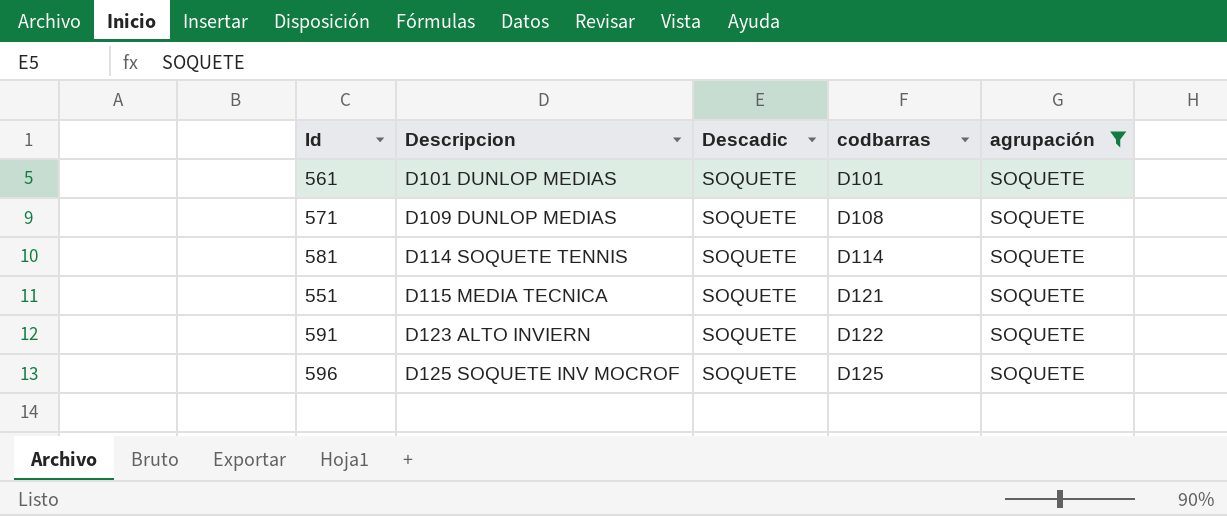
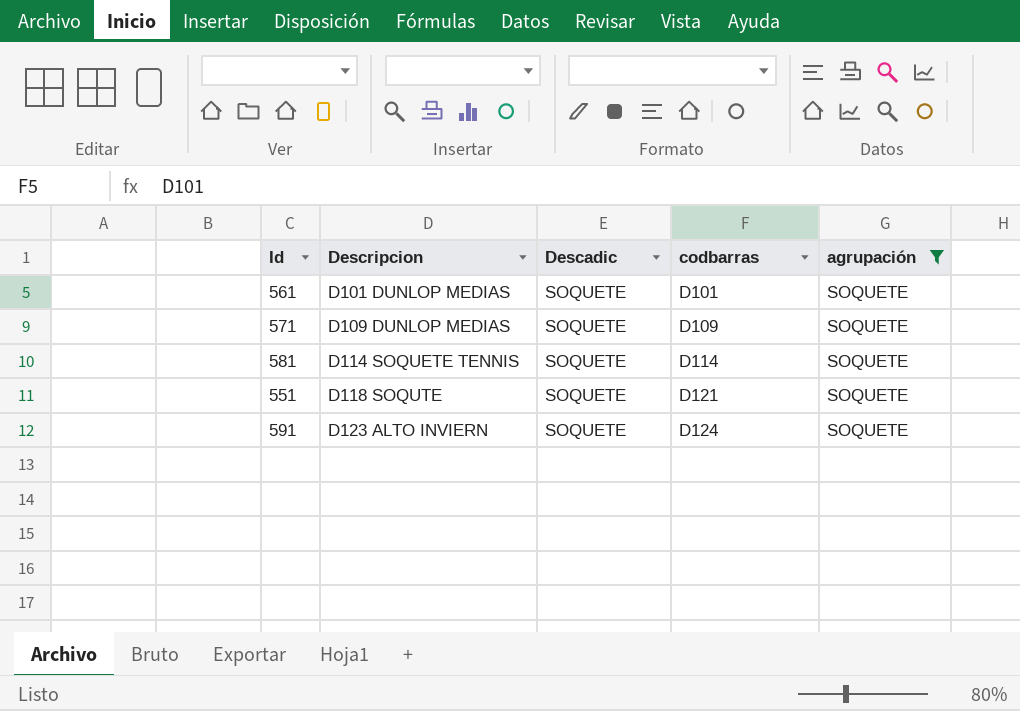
row 596: D125 SOQUETE INV MOCROF | SOQUETE | D125 | SOQUETE -> none
571 | codbarras: D108 -> D109
551 | Descripcion: D115 MEDIA TECNICA -> D118 SOQUTE
591 | codbarras: D122 -> D124

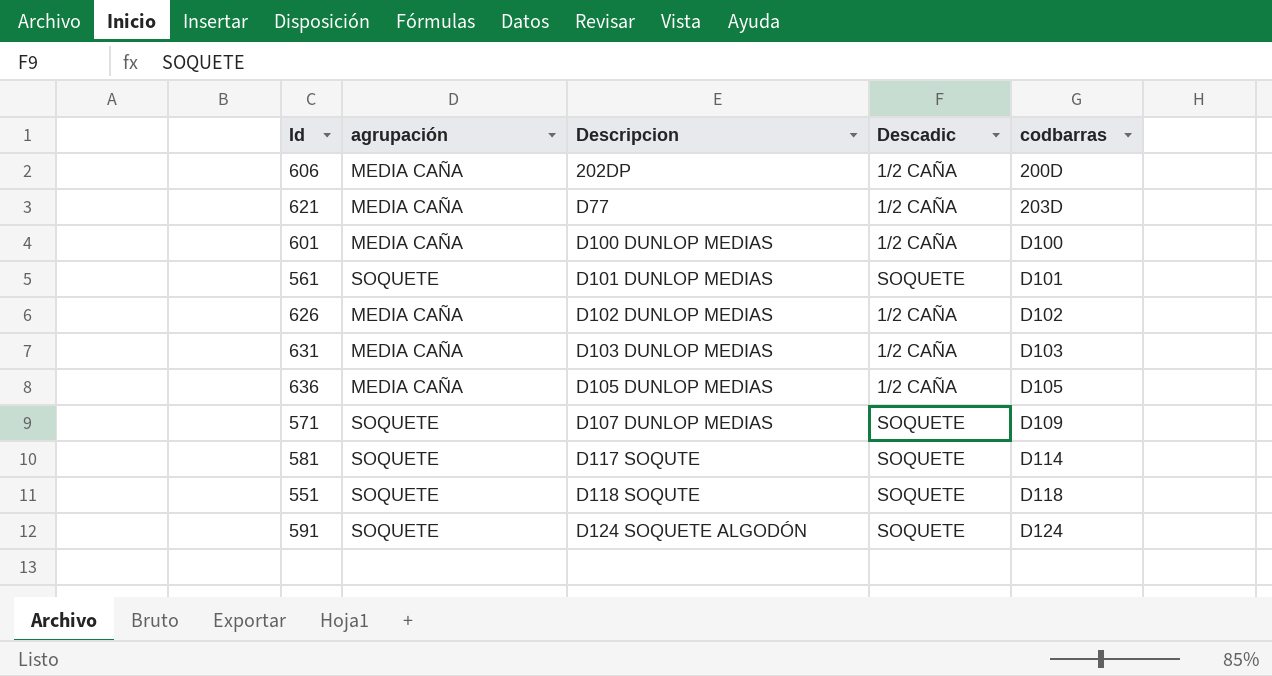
filter: agrupación = SOQUETE -> none
column agrupación | position: 5 -> 2
571 | Descripcion: D109 DUNLOP MEDIAS -> D107 DUNLOP MEDIAS
581 | Descripcion: D114 SOQUETE TENNIS -> D117 SOQUTE
551 | codbarras: D121 -> D118
591 | Descripcion: D123 ALTO INVIERN -> D124 SOQUETE ALGODÓN

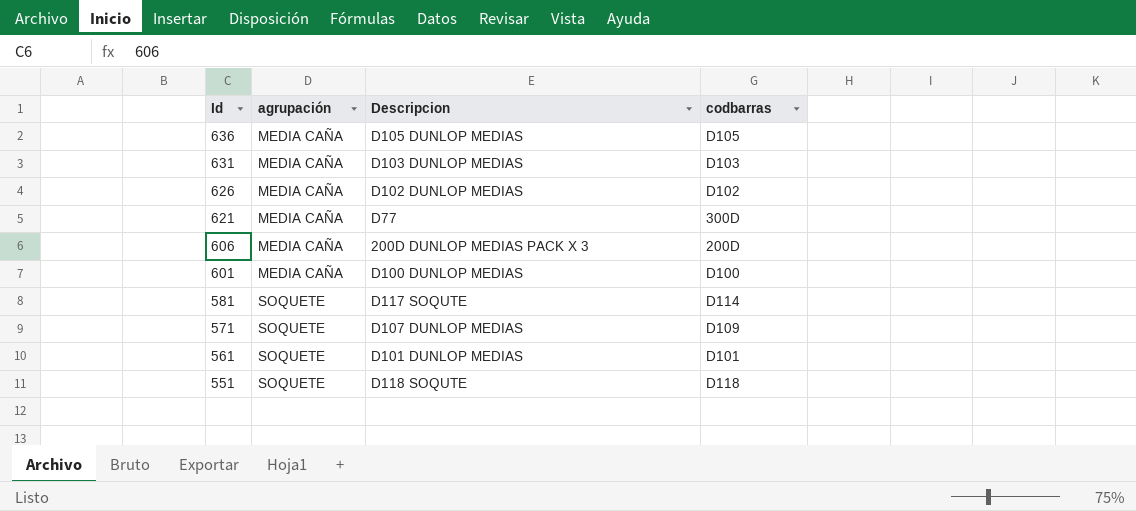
row order: Descripcion ascending -> Id descending
column Descadic | position: 4 -> none
row 591: SOQUETE | D124 SOQUETE ALGODÓN | SOQUETE | D124 -> none
621 | codbarras: 203D -> 300D
606 | Descripcion: 202DP -> 200D DUNLOP MEDIAS PACK X 3

